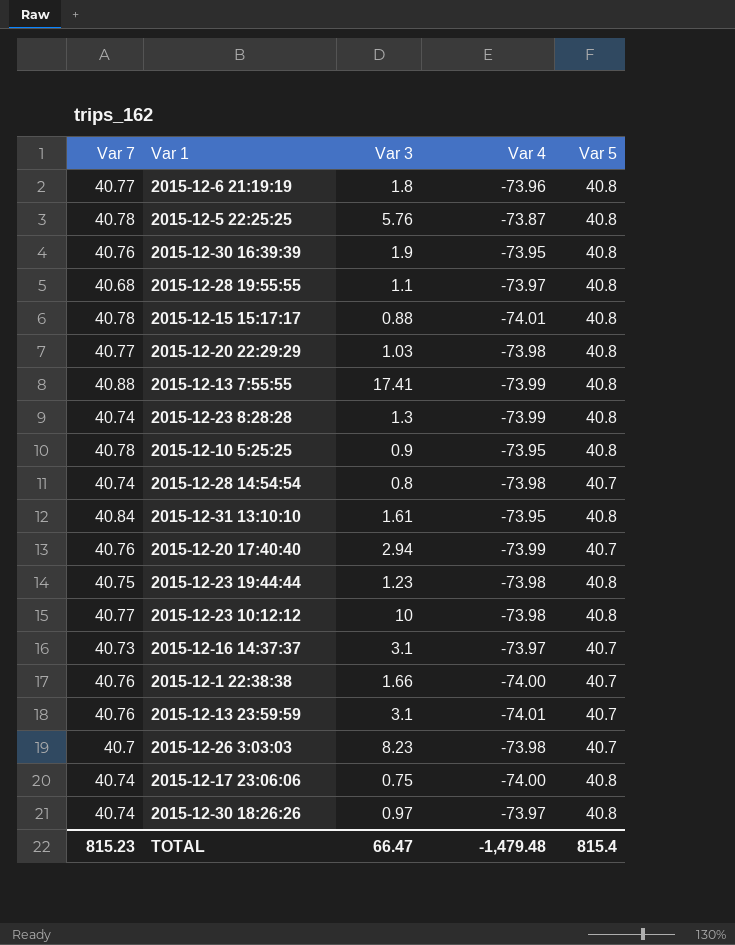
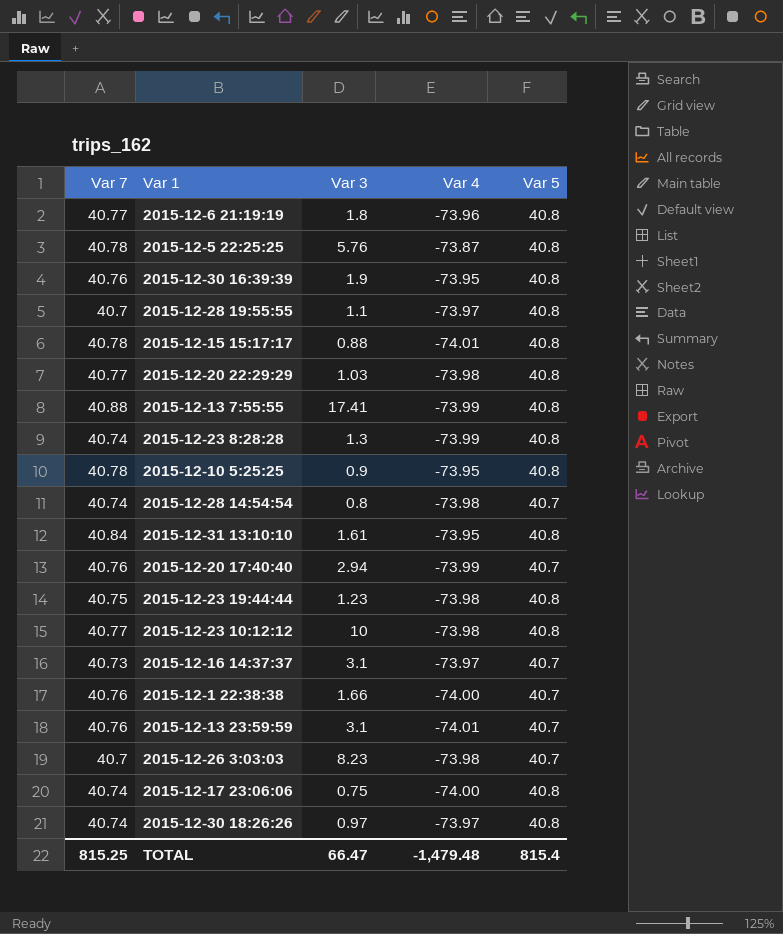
2015-12-28 19:55:55 | Var 7: 40.68 -> 40.7
TOTAL | Var 7: 815.23 -> 815.25

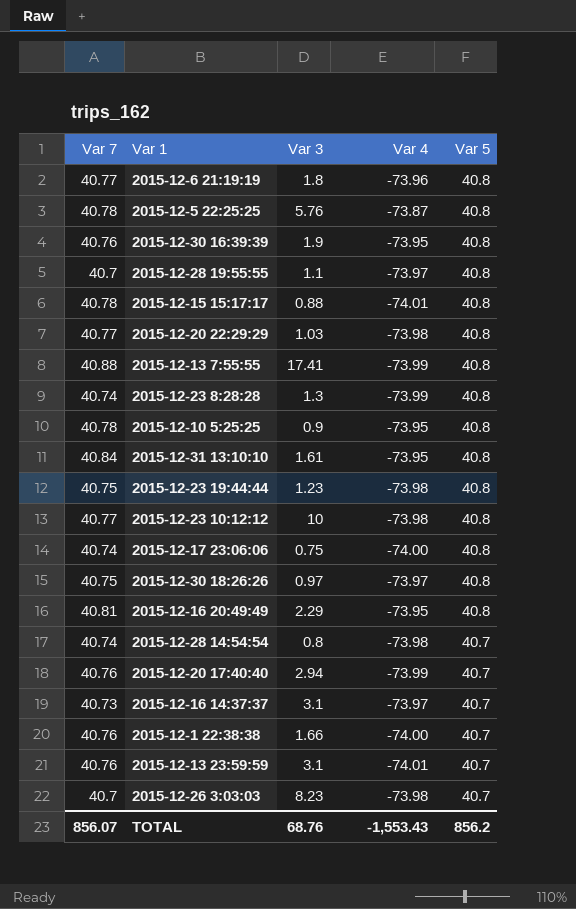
row order: none -> Var 5 descending
2015-12-30 18:26:26 | Var 7: 40.74 -> 40.75
row 2015-12-16 20:49:49: none -> 40.81 | 2.29 | -73.95 | 40.8
TOTAL | Var 7: 815.25 -> 856.07
TOTAL | Var 3: 66.47 -> 68.76
TOTAL | Var 4: -1,479.48 -> -1,553.43
TOTAL | Var 5: 815.4 -> 856.2

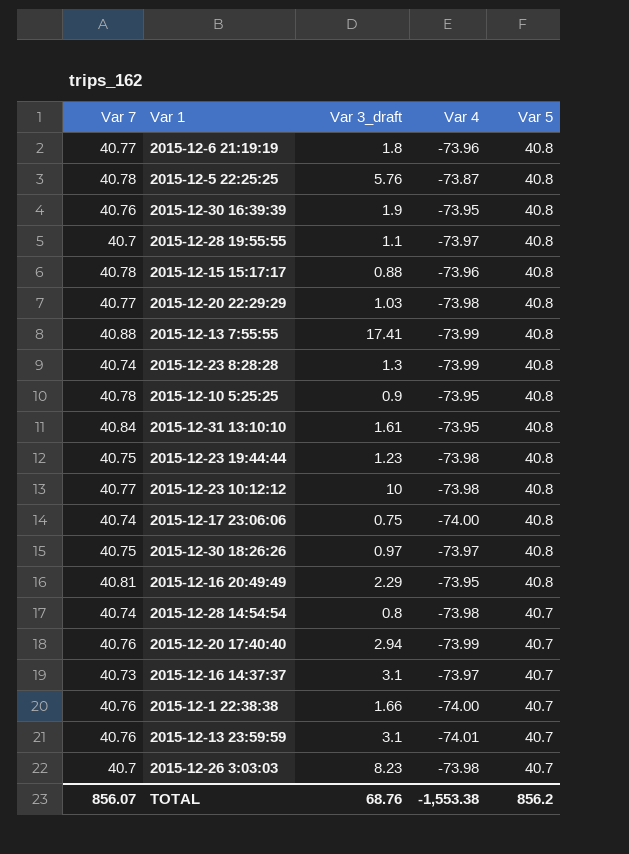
column name: Var 3 -> Var 3_draft
2015-12-15 15:17:17 | Var 4: -74.01 -> -73.96
TOTAL | Var 4: -1,553.43 -> -1,553.38

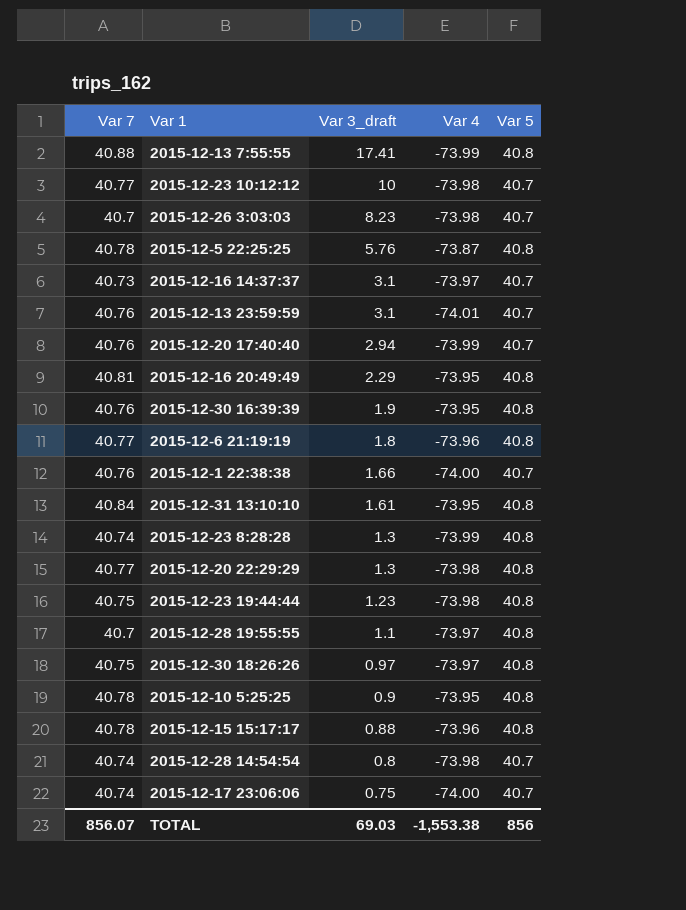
row order: Var 5 descending -> Var 3_draft descending
2015-12-23 10:12:12 | Var 5: 40.8 -> 40.7
2015-12-20 22:29:29 | Var 3_draft: 1.03 -> 1.3
2015-12-17 23:06:06 | Var 5: 40.8 -> 40.7
TOTAL | Var 3_draft: 68.76 -> 69.03
TOTAL | Var 5: 856.2 -> 856

